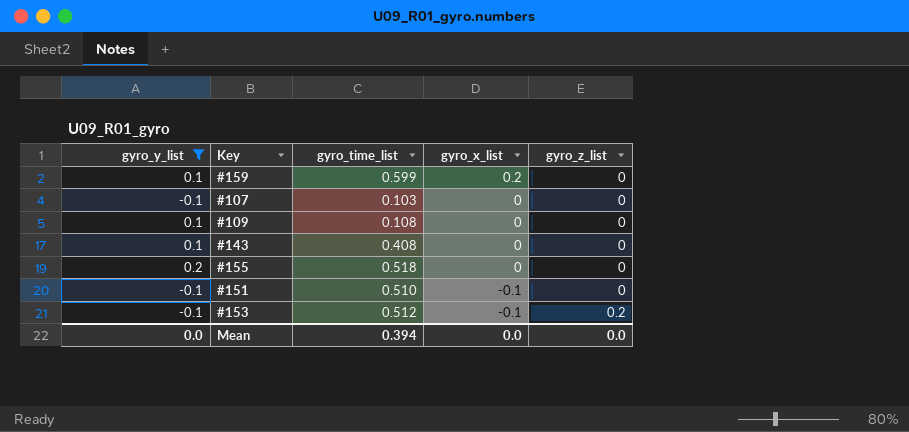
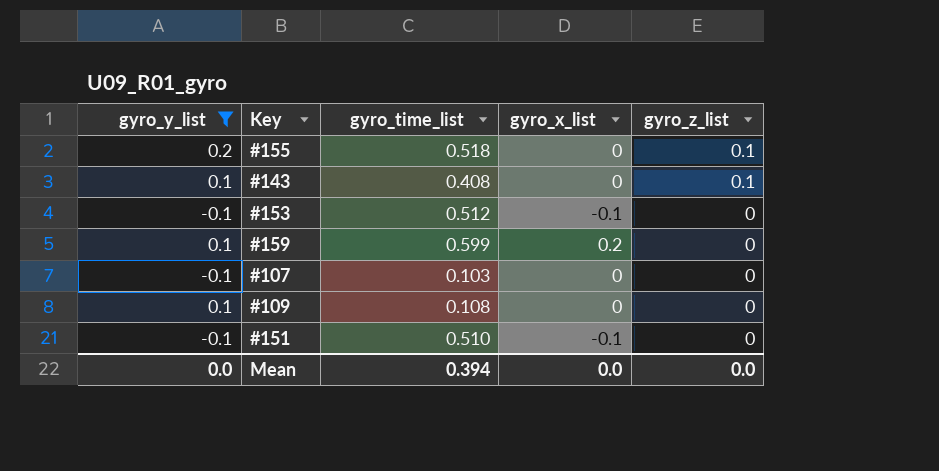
row order: gyro_x_list descending -> gyro_z_list descending
#155 | gyro_z_list: 0 -> 0.1
#143 | gyro_z_list: 0 -> 0.1
#153 | gyro_z_list: 0.2 -> 0

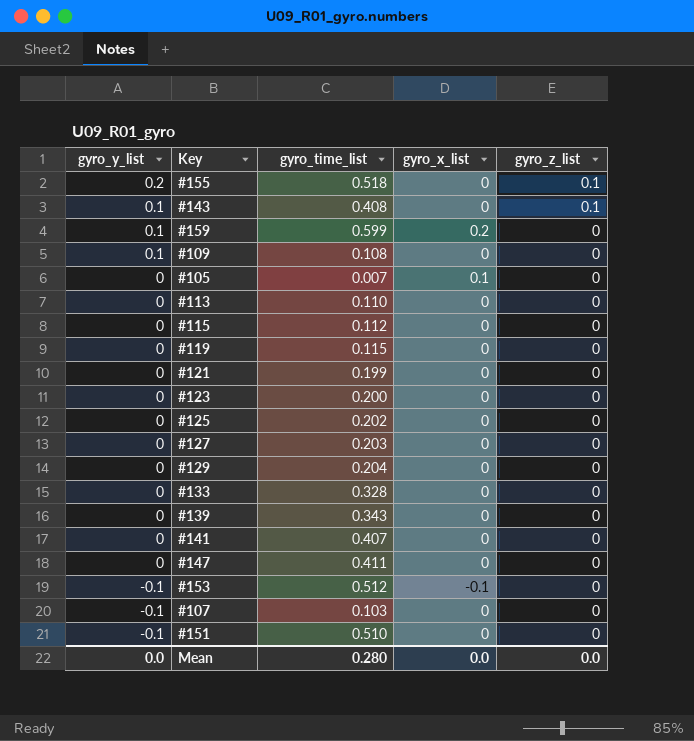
filter: gyro_y_list != 0 -> none
row order: gyro_z_list descending -> gyro_y_list descending
#151 | gyro_x_list: -0.1 -> 0
Mean | gyro_time_list: 0.394 -> 0.280

